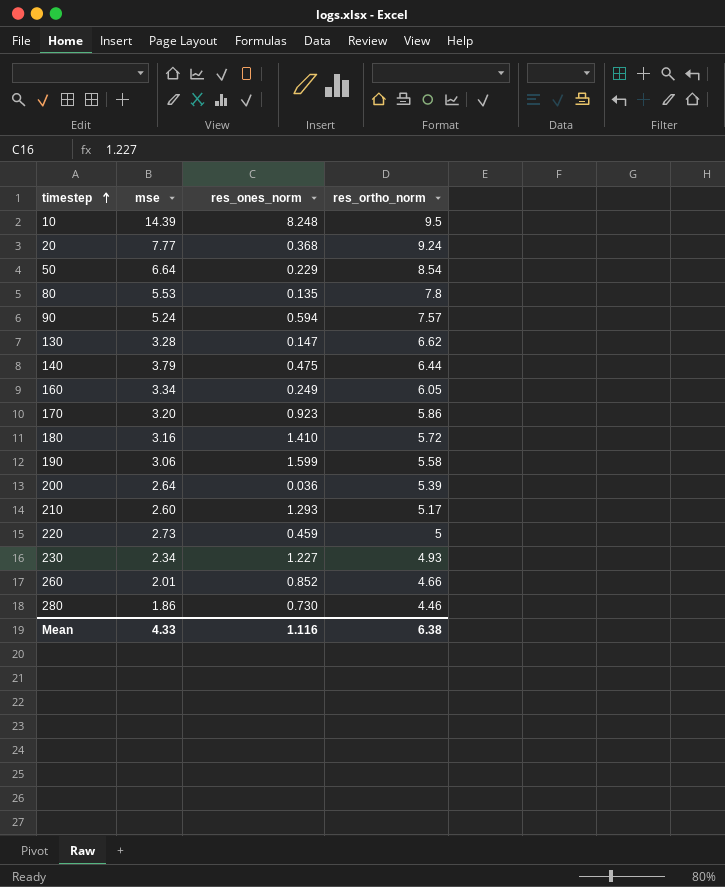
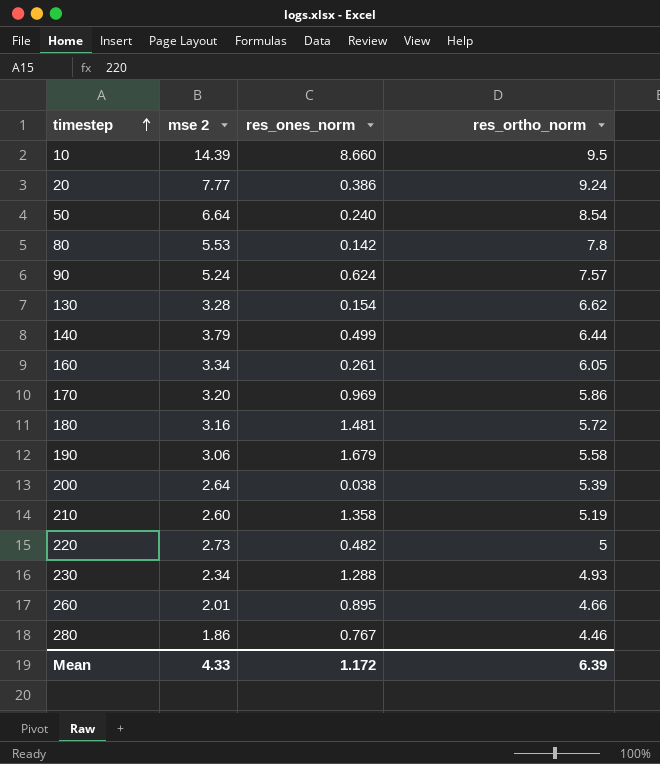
column name: mse -> mse 2
10 | res_ones_norm: 8.248 -> 8.660
20 | res_ones_norm: 0.368 -> 0.386
50 | res_ones_norm: 0.229 -> 0.240
80 | res_ones_norm: 0.135 -> 0.142
90 | res_ones_norm: 0.594 -> 0.624
130 | res_ones_norm: 0.147 -> 0.154
140 | res_ones_norm: 0.475 -> 0.499
160 | res_ones_norm: 0.249 -> 0.261
170 | res_ones_norm: 0.923 -> 0.969
180 | res_ones_norm: 1.410 -> 1.481
190 | res_ones_norm: 1.599 -> 1.679
200 | res_ones_norm: 0.036 -> 0.038
210 | res_ones_norm: 1.293 -> 1.358
210 | res_ortho_norm: 5.17 -> 5.19
220 | res_ones_norm: 0.459 -> 0.482
230 | res_ones_norm: 1.227 -> 1.288
260 | res_ones_norm: 0.852 -> 0.895
280 | res_ones_norm: 0.730 -> 0.767
Mean | res_ones_norm: 1.116 -> 1.172
Mean | res_ortho_norm: 6.38 -> 6.39

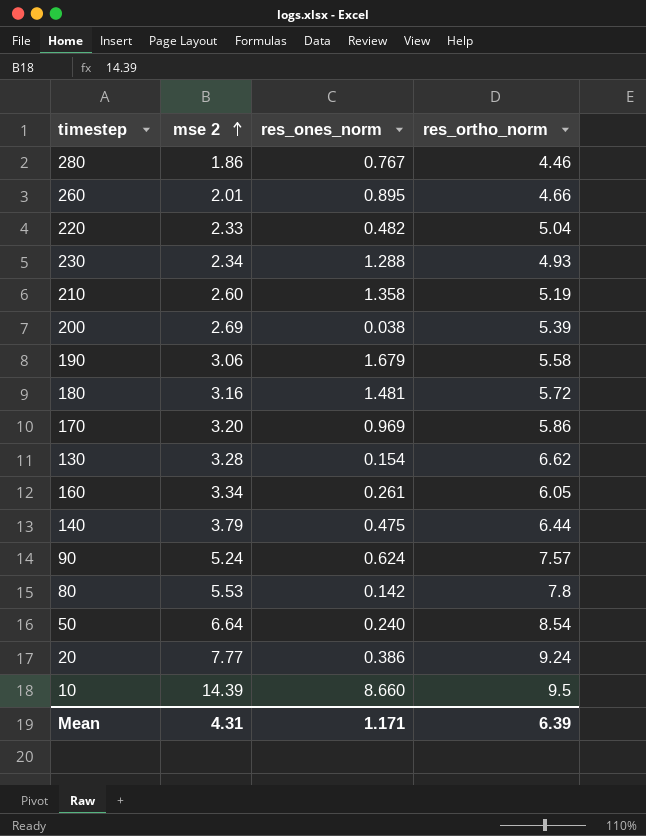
row order: timestep ascending -> mse 2 ascending
220 | mse 2: 2.73 -> 2.33
220 | res_ortho_norm: 5 -> 5.04
200 | mse 2: 2.64 -> 2.69
140 | res_ones_norm: 0.499 -> 0.475
Mean | mse 2: 4.33 -> 4.31
Mean | res_ones_norm: 1.172 -> 1.171

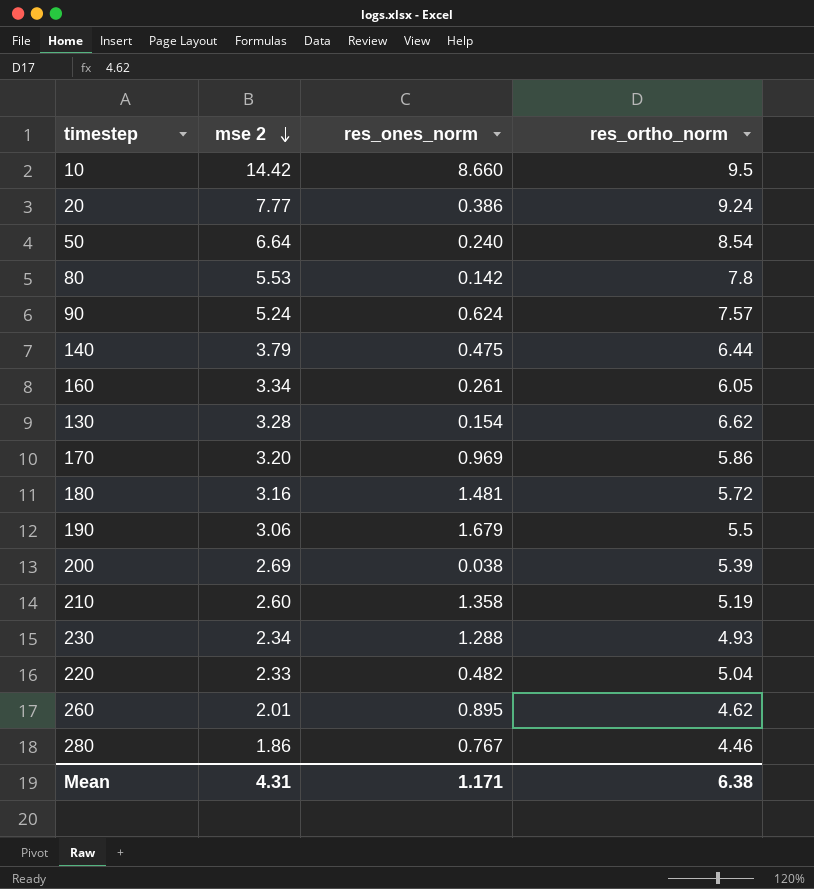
row order: mse 2 ascending -> mse 2 descending
10 | mse 2: 14.39 -> 14.42
190 | res_ortho_norm: 5.58 -> 5.5
260 | res_ortho_norm: 4.66 -> 4.62
Mean | res_ortho_norm: 6.39 -> 6.38

